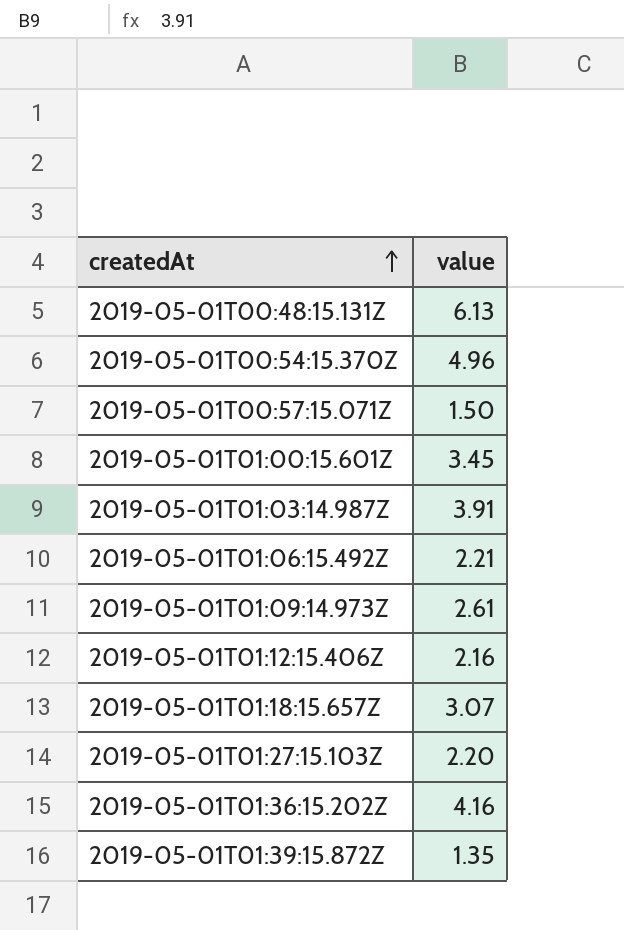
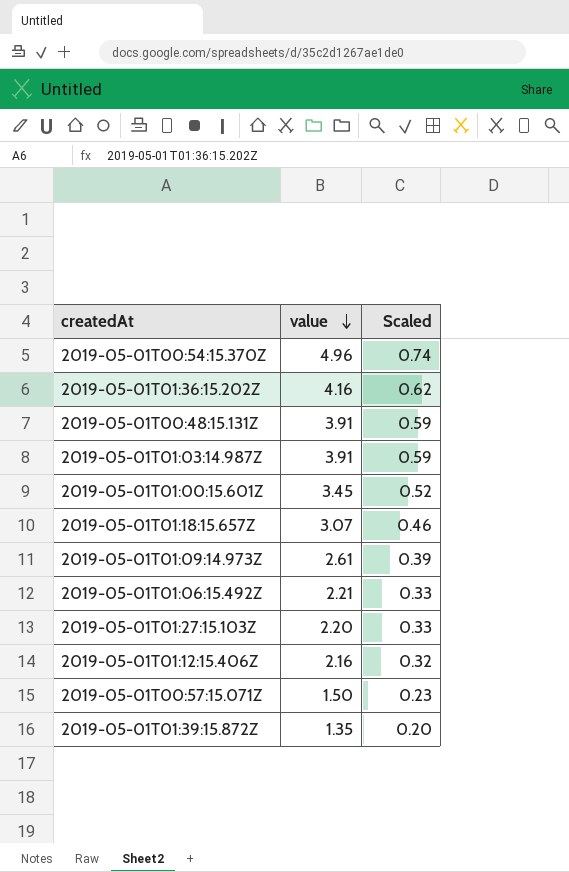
row order: createdAt ascending -> value descending
column Scaled | formula: none -> [value] * 0.15
2019-05-01T00:48:15.131Z | value: 6.13 -> 3.91

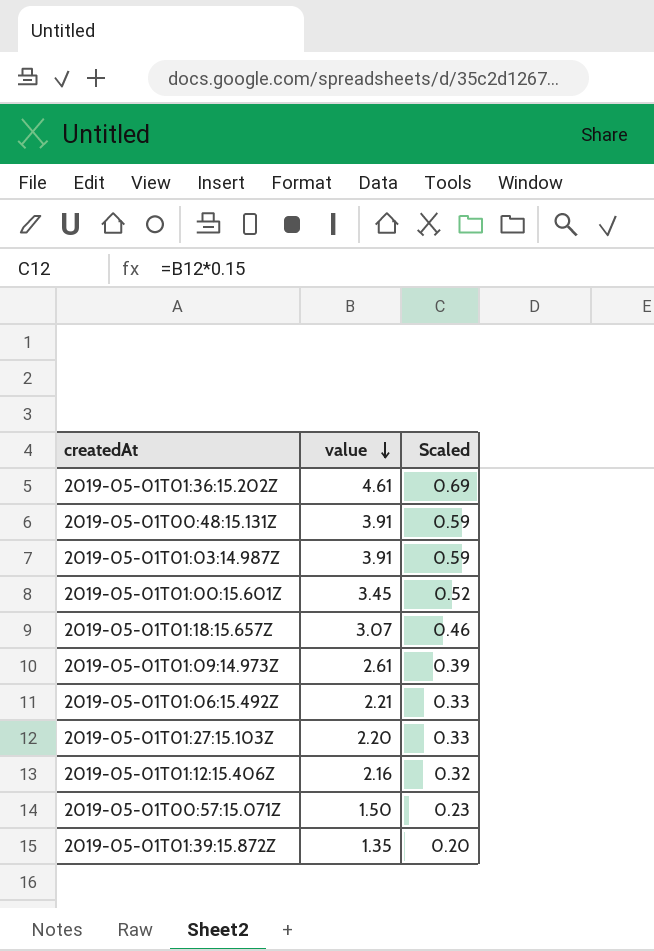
row 2019-05-01T00:54:15.370Z: 4.96 | 0.74 -> none
2019-05-01T01:36:15.202Z | value: 4.16 -> 4.61
2019-05-01T01:36:15.202Z | Scaled: 0.62 -> 0.69

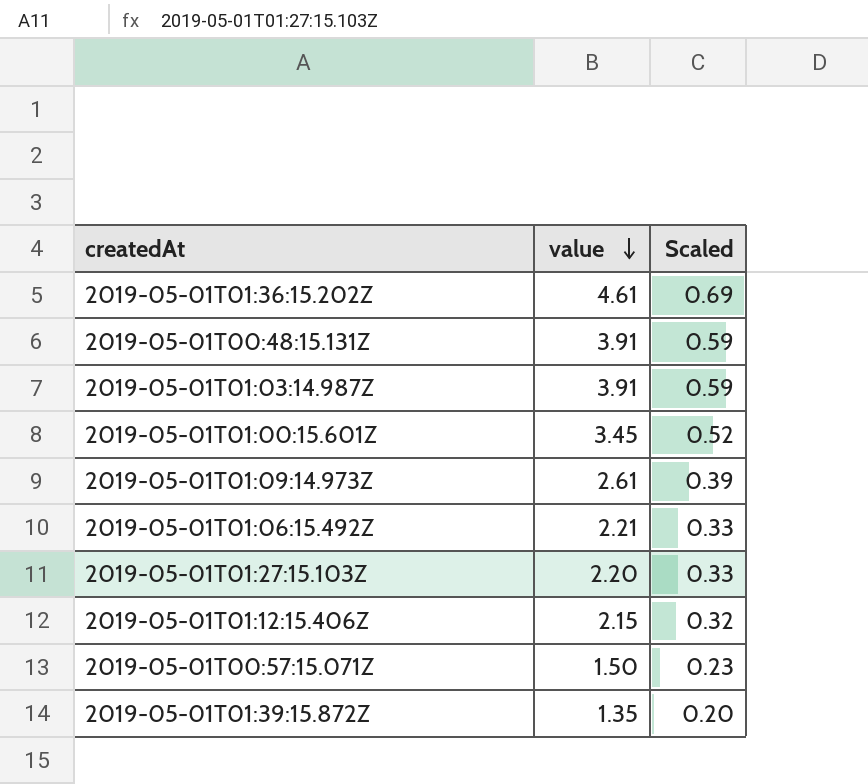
row 2019-05-01T01:18:15.657Z: 3.07 | 0.46 -> none
2019-05-01T01:12:15.406Z | value: 2.16 -> 2.15

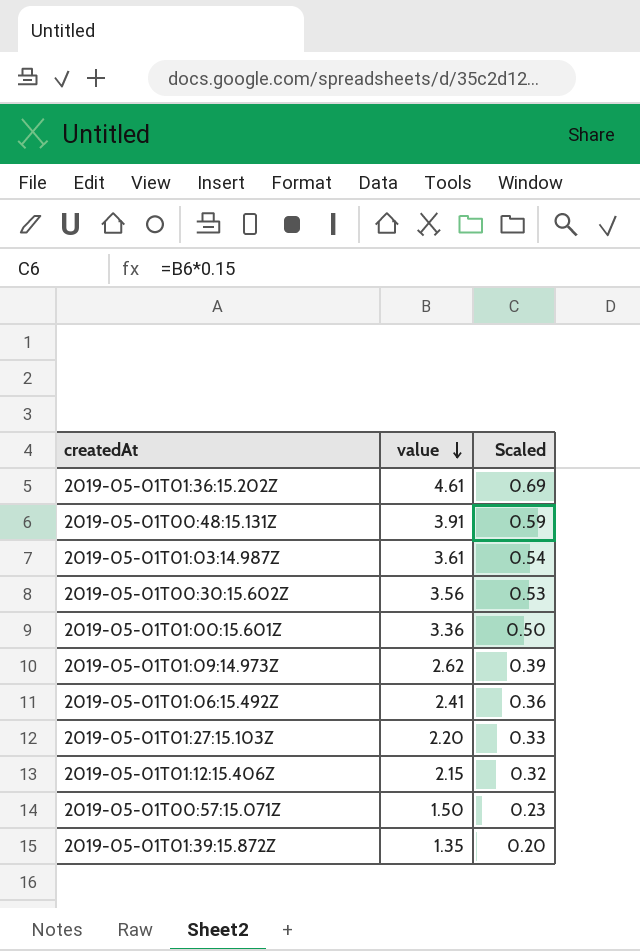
2019-05-01T01:03:14.987Z | value: 3.91 -> 3.61
2019-05-01T01:03:14.987Z | Scaled: 0.59 -> 0.54
row 2019-05-01T00:30:15.602Z: none -> 3.56 | 0.53
2019-05-01T01:00:15.601Z | value: 3.45 -> 3.36
2019-05-01T01:00:15.601Z | Scaled: 0.52 -> 0.50
2019-05-01T01:09:14.973Z | value: 2.61 -> 2.62
2019-05-01T01:06:15.492Z | value: 2.21 -> 2.41
2019-05-01T01:06:15.492Z | Scaled: 0.33 -> 0.36

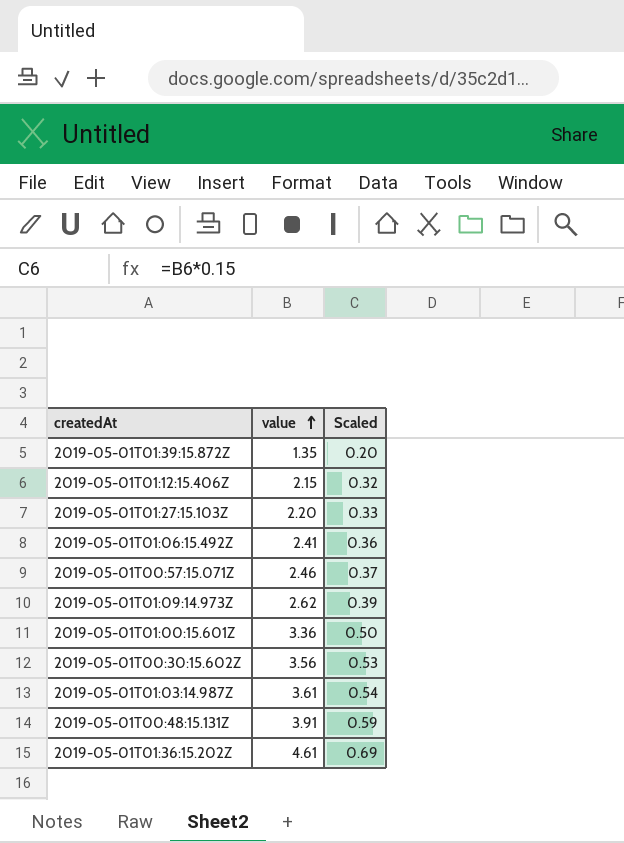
row order: value descending -> value ascending
2019-05-01T00:57:15.071Z | value: 1.50 -> 2.46
2019-05-01T00:57:15.071Z | Scaled: 0.23 -> 0.37

